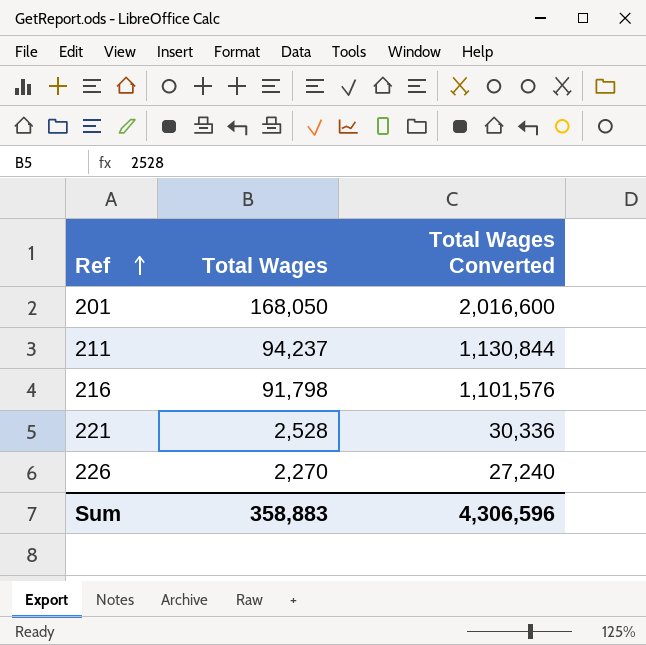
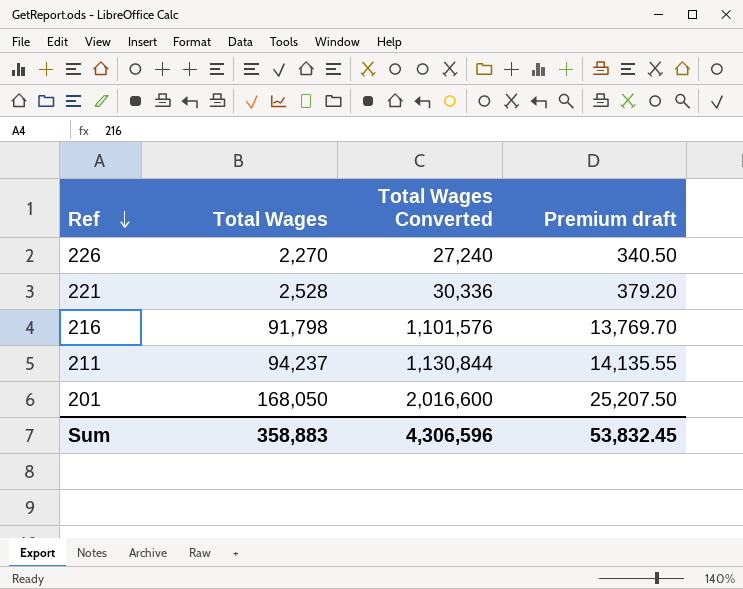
row order: Ref ascending -> Ref descending
column Premium draft | formula: none -> [Total Wages] * 0.15

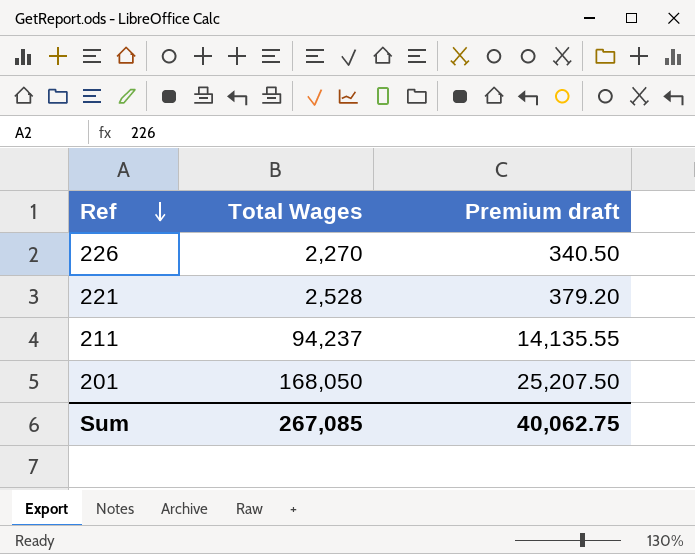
column Total Wages Converted | formula: [Total Wages] * 12 -> none
row 216: 91,798 | 1,101,576 | 13,769.70 -> none
Sum | Total Wages: 358,883 -> 267,085
Sum | Premium draft: 53,832.45 -> 40,062.75

